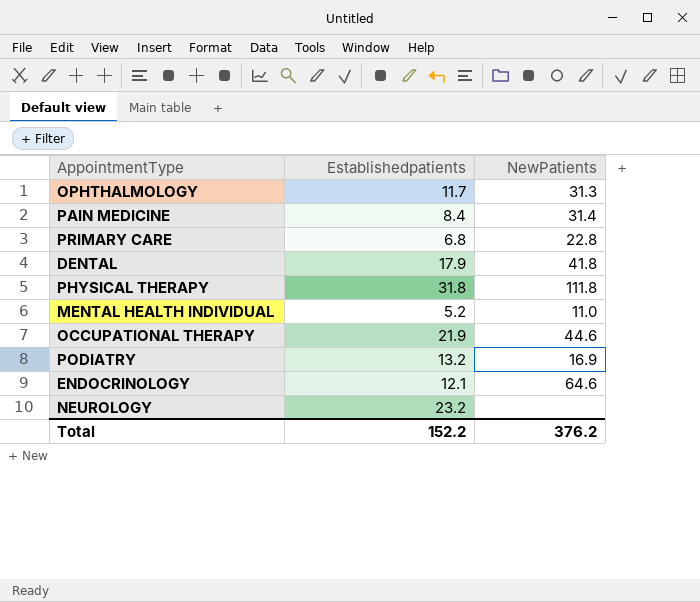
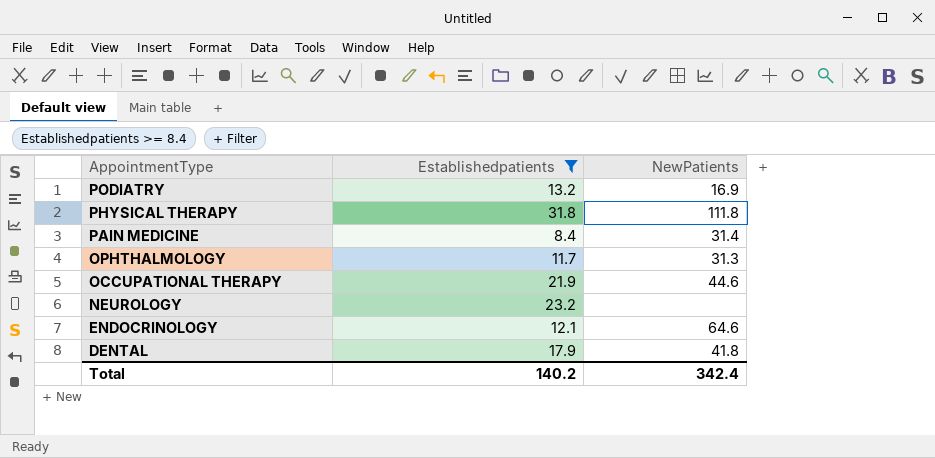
filter: none -> Establishedpatients >= 8.4
row order: none -> AppointmentType descending
Total | Establishedpatients: 152.2 -> 140.2
Total | NewPatients: 376.2 -> 342.4

